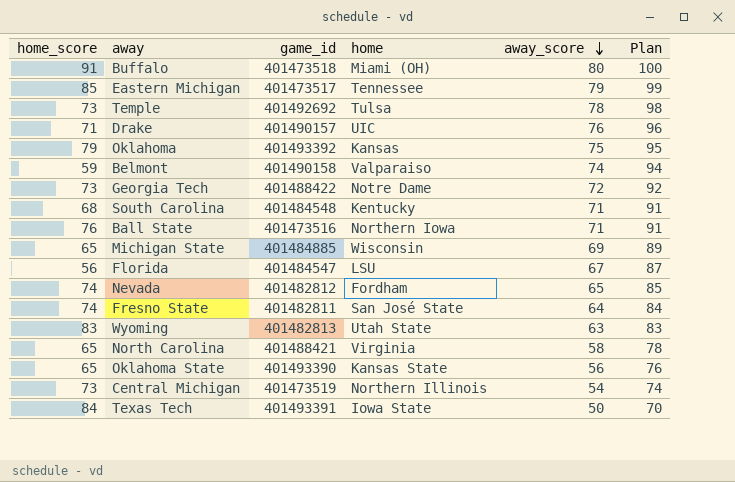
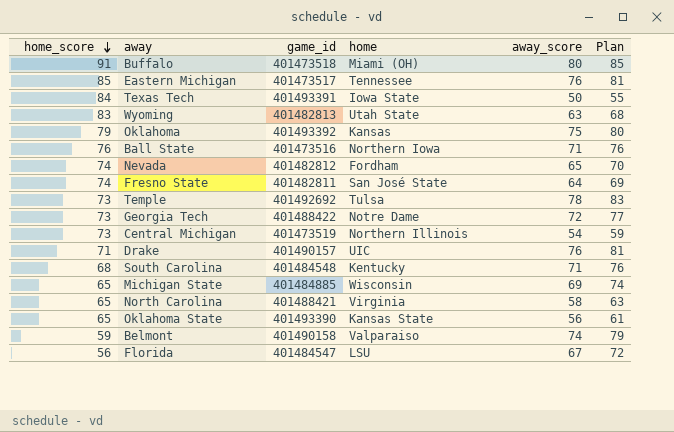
row order: away_score descending -> home_score descending
column Plan | formula: [away_score] + 20 -> [away_score] + 5
Eastern Michigan | away_score: 79 -> 76

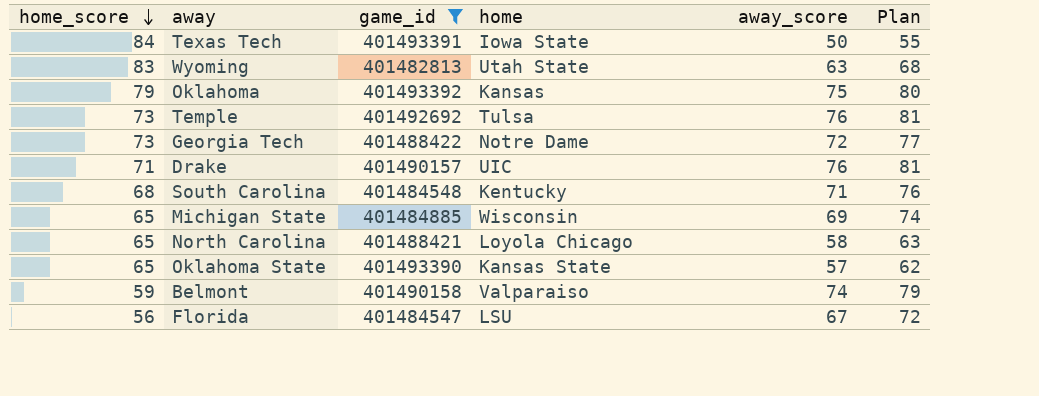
filter: none -> game_id >= 401482813
Temple | away_score: 78 -> 76
Temple | Plan: 83 -> 81
North Carolina | home: Virginia -> Loyola Chicago
Oklahoma State | away_score: 56 -> 57
Oklahoma State | Plan: 61 -> 62

